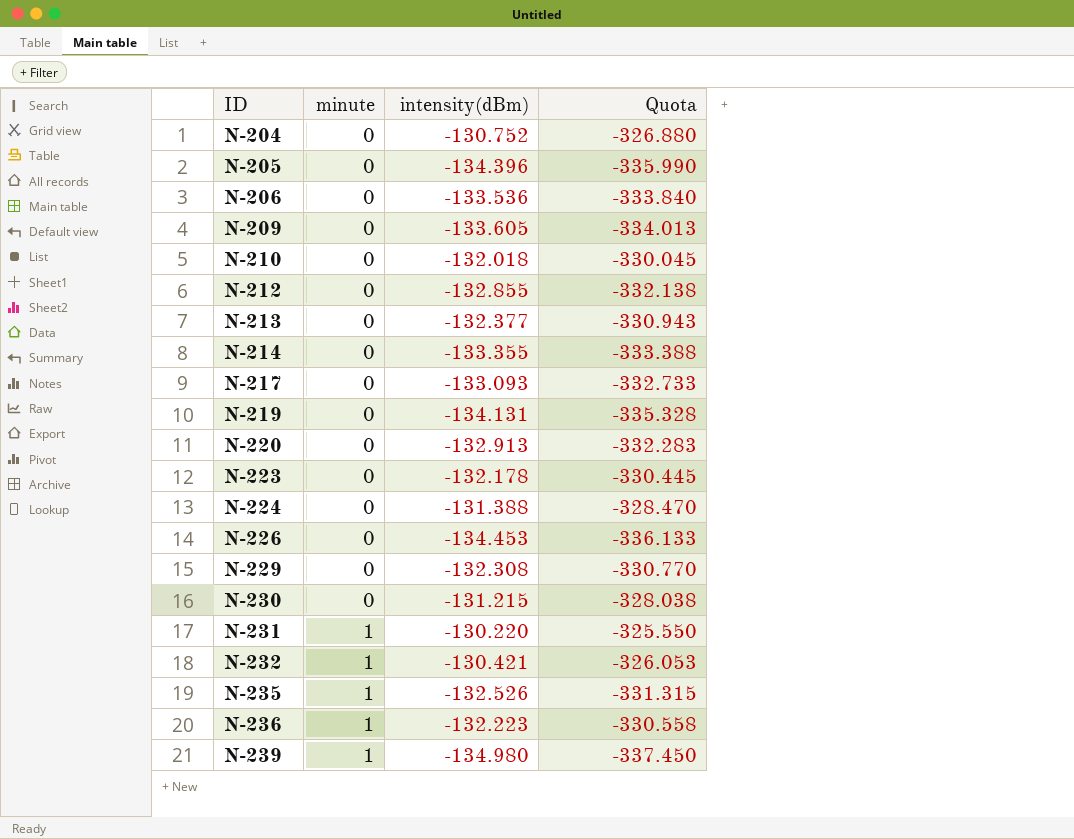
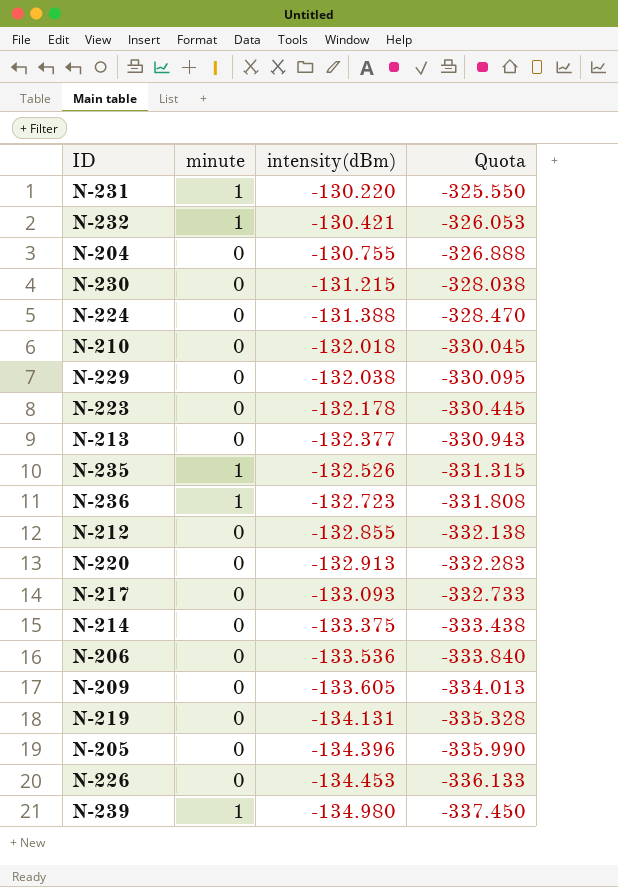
row order: ID ascending -> intensity(dBm) descending
N-204 | intensity(dBm): -130.752 -> -130.755
N-204 | Quota: -326.880 -> -326.888
N-229 | intensity(dBm): -132.308 -> -132.038
N-229 | Quota: -330.770 -> -330.095
N-236 | intensity(dBm): -132.223 -> -132.723
N-236 | Quota: -330.558 -> -331.808
N-214 | intensity(dBm): -133.355 -> -133.375
N-214 | Quota: -333.388 -> -333.438

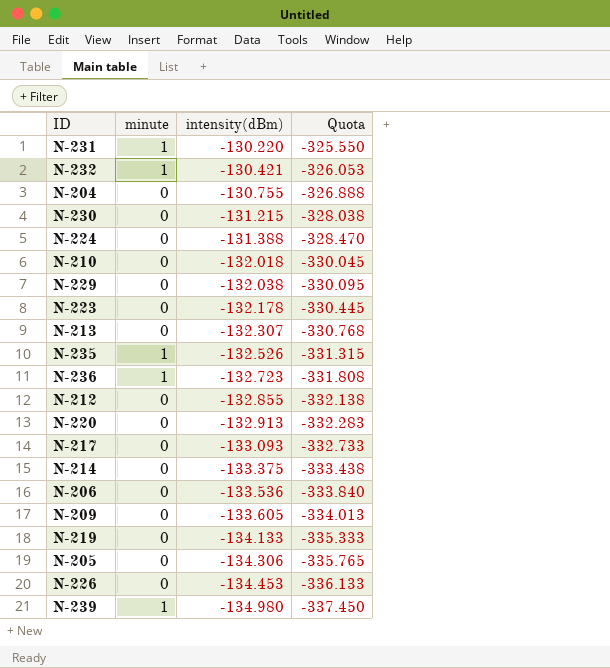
N-213 | intensity(dBm): -132.377 -> -132.307
N-213 | Quota: -330.943 -> -330.768
N-219 | intensity(dBm): -134.131 -> -134.133
N-219 | Quota: -335.328 -> -335.333
N-205 | intensity(dBm): -134.396 -> -134.306
N-205 | Quota: -335.990 -> -335.765

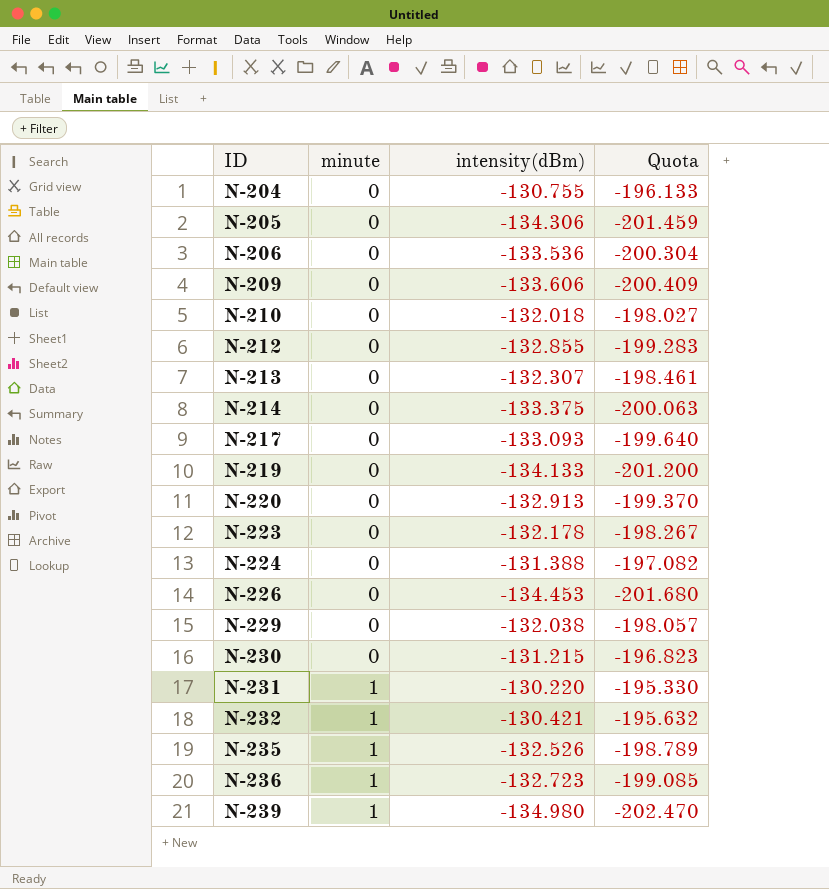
row order: intensity(dBm) descending -> ID ascending
column Quota | formula: [intensity(dBm)] * 2.5 -> [intensity(dBm)] * 1.5
N-209 | intensity(dBm): -133.605 -> -133.606

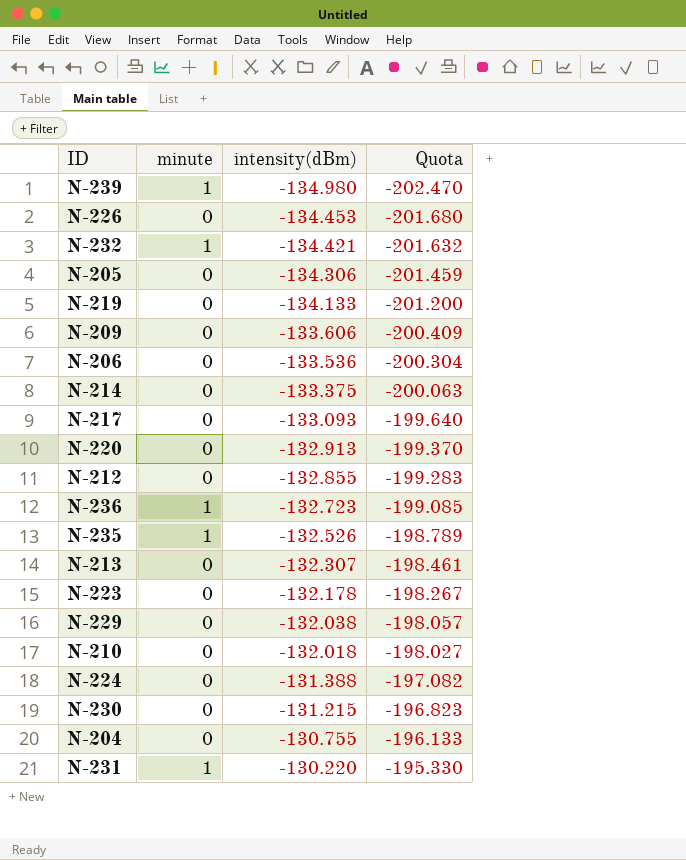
row order: ID ascending -> intensity(dBm) ascending
N-232 | intensity(dBm): -130.421 -> -134.421
N-232 | Quota: -195.632 -> -201.632

